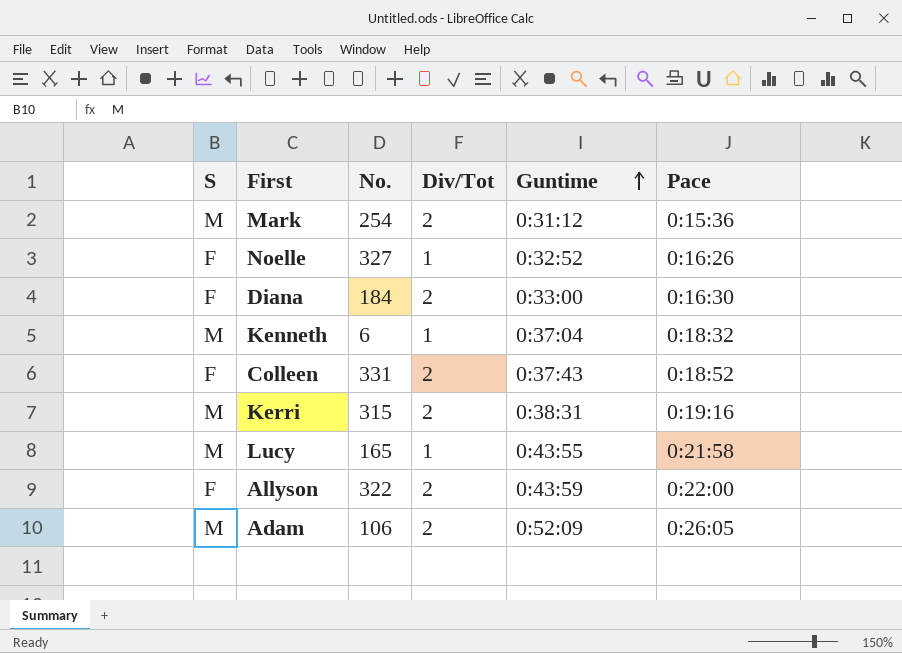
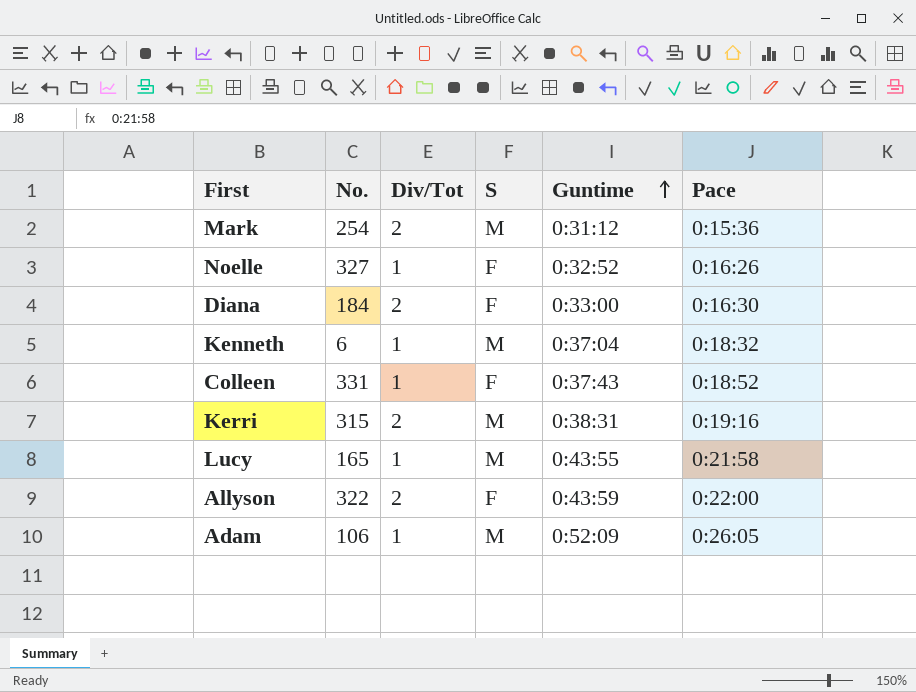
column S | position: 1 -> 4
Colleen | Div/Tot: 2 -> 1
Adam | Div/Tot: 2 -> 1

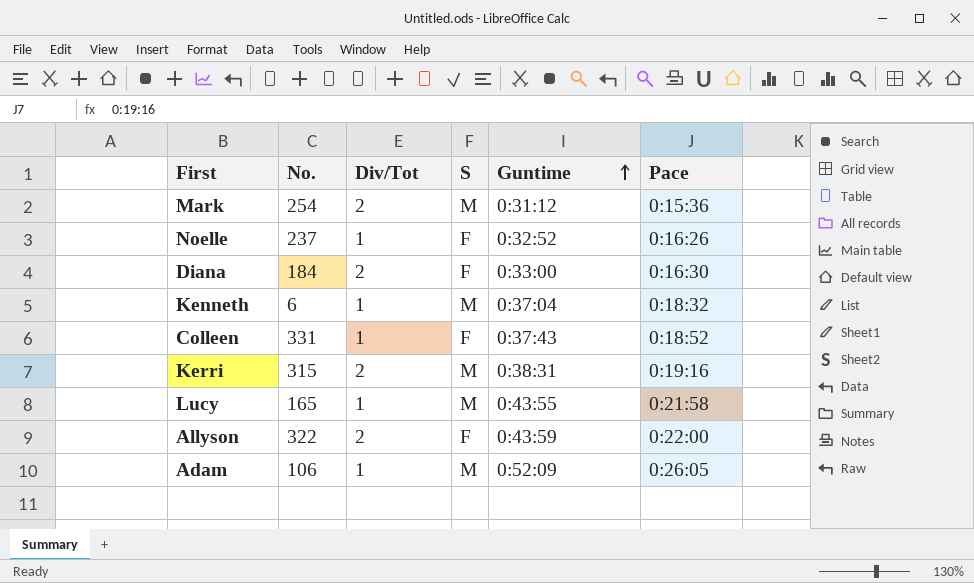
Noelle | No.: 327 -> 237

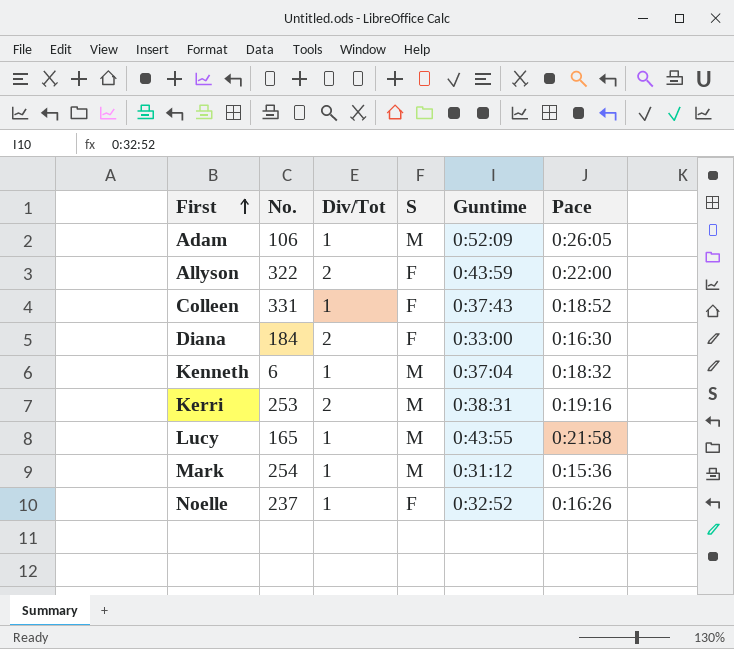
row order: Guntime ascending -> First ascending
Kerri | No.: 315 -> 253
Mark | Div/Tot: 2 -> 1

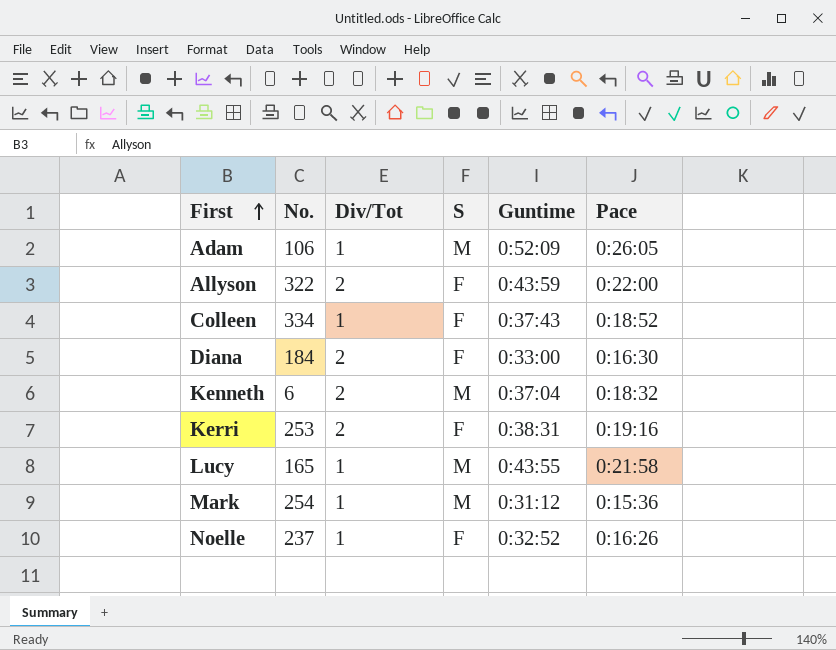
Colleen | No.: 331 -> 334
Kenneth | Div/Tot: 1 -> 2
Kerri | S: M -> F

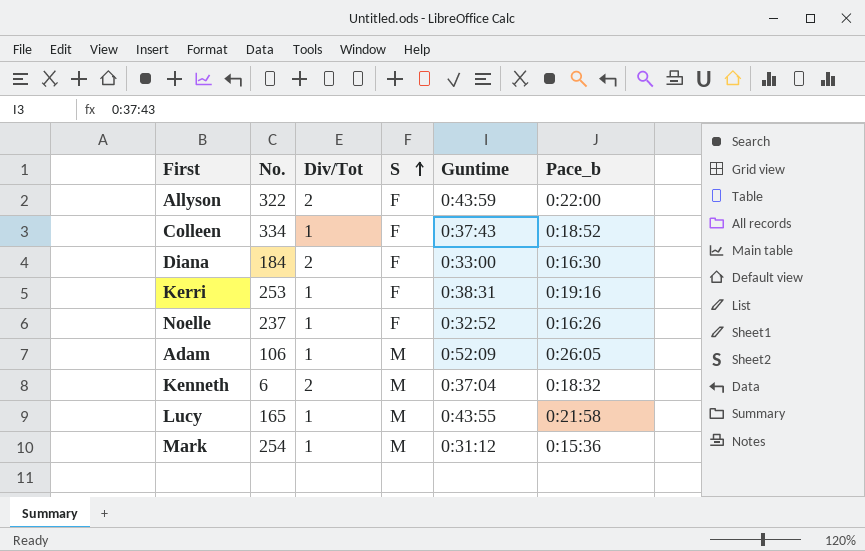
row order: First ascending -> S ascending
column name: Pace -> Pace_b
Kerri | Div/Tot: 2 -> 1

